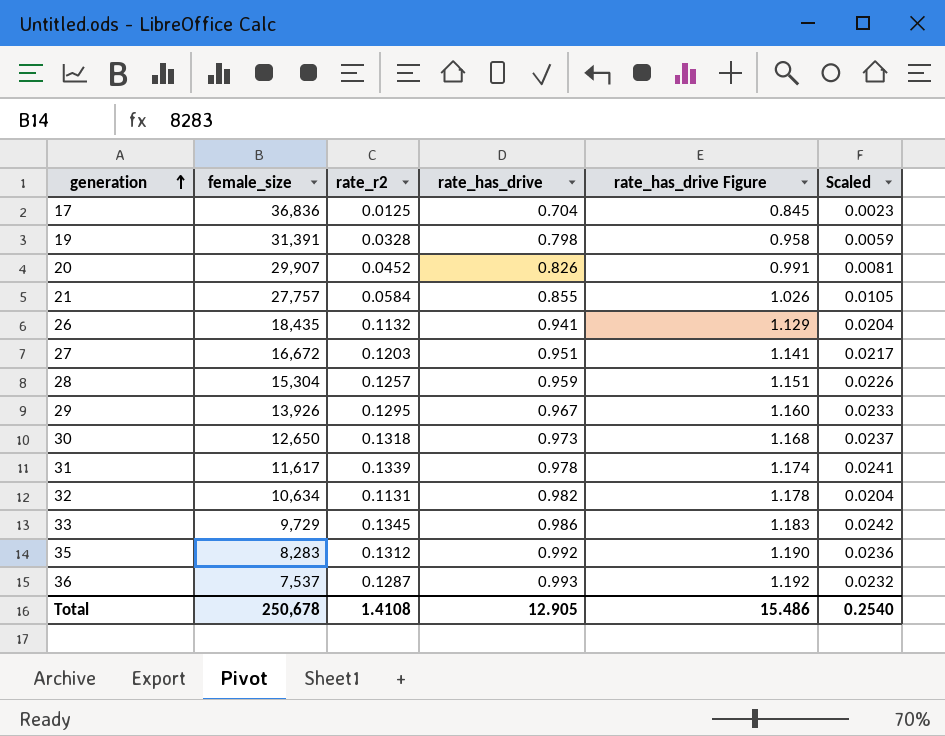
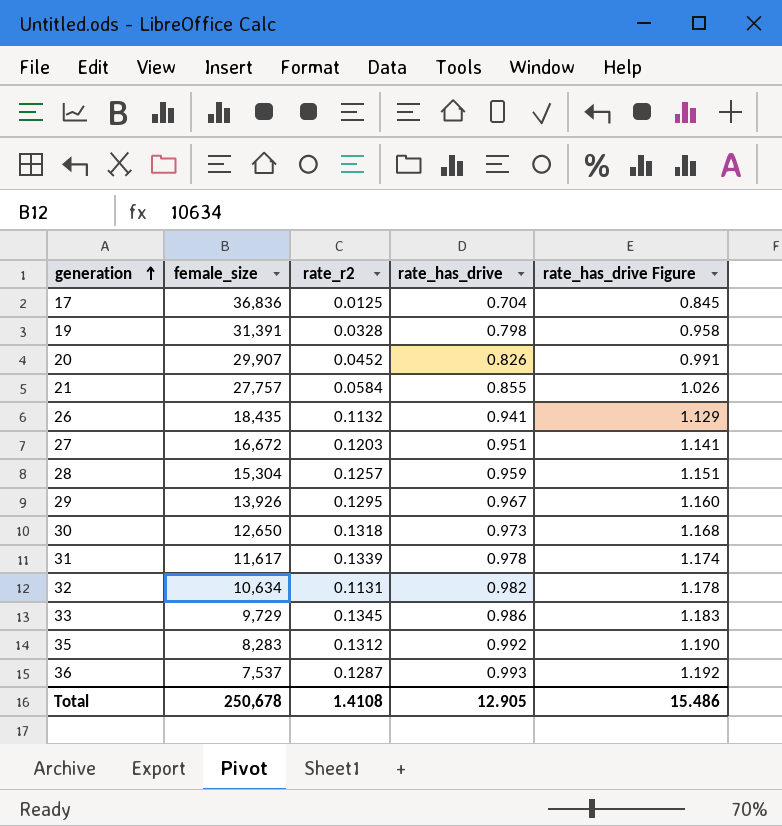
column Scaled | formula: [rate_r2] * 0.18 -> none

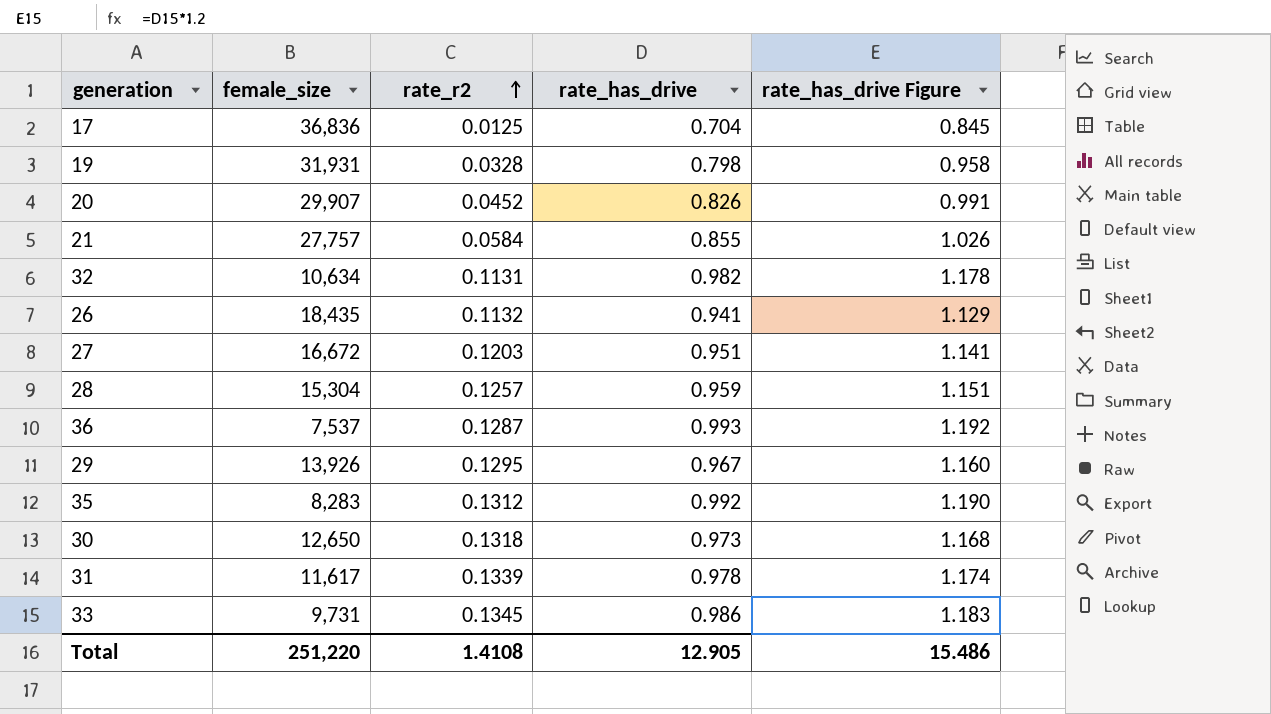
row order: generation ascending -> rate_r2 ascending
19 | female_size: 31,391 -> 31,931
33 | female_size: 9,729 -> 9,731
Total | female_size: 250,678 -> 251,220

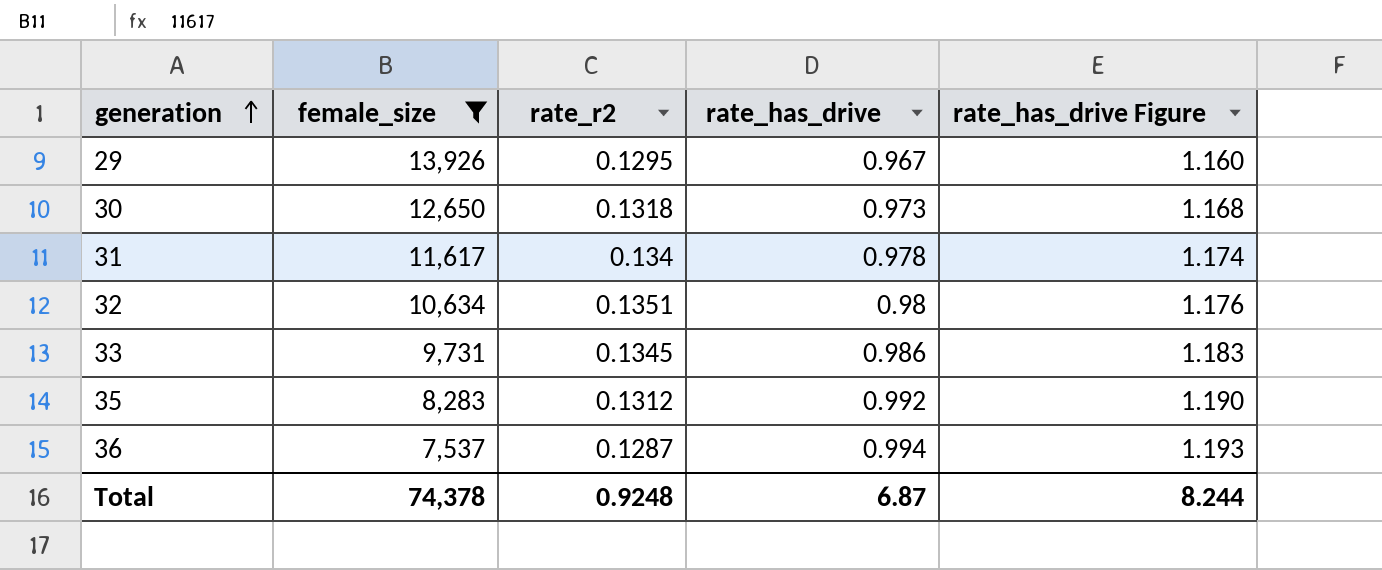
filter: none -> female_size <= 13,926
row order: rate_r2 ascending -> generation ascending
31 | rate_r2: 0.1339 -> 0.134
32 | rate_r2: 0.1131 -> 0.1351
32 | rate_has_drive: 0.982 -> 0.98
32 | rate_has_drive Figure: 1.178 -> 1.176
36 | rate_has_drive: 0.993 -> 0.994
36 | rate_has_drive Figure: 1.192 -> 1.193
Total | female_size: 251,220 -> 74,378
Total | rate_r2: 1.4108 -> 0.9248
Total | rate_has_drive: 12.905 -> 6.87
Total | rate_has_drive Figure: 15.486 -> 8.244

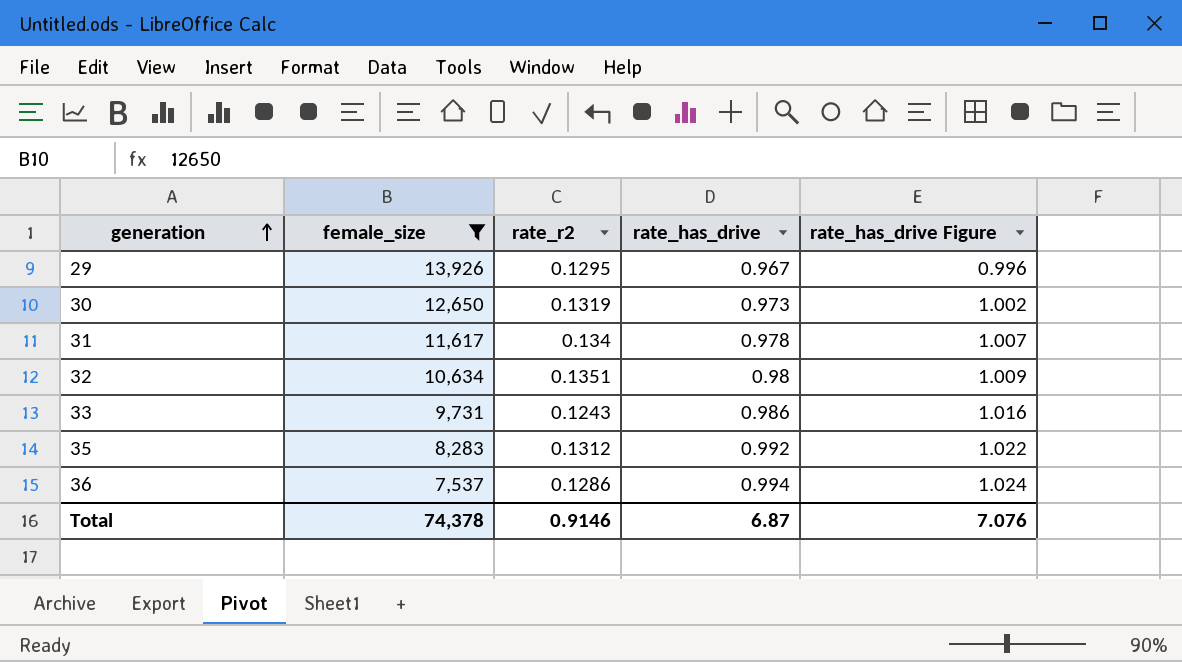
column rate_has_drive Figure | formula: [rate_has_drive] * 1.2 -> [rate_has_drive] * 1.03
30 | rate_r2: 0.1318 -> 0.1319
33 | rate_r2: 0.1345 -> 0.1243
36 | rate_r2: 0.1287 -> 0.1286
Total | rate_r2: 0.9248 -> 0.9146
Total | rate_has_drive Figure: 8.244 -> 7.076

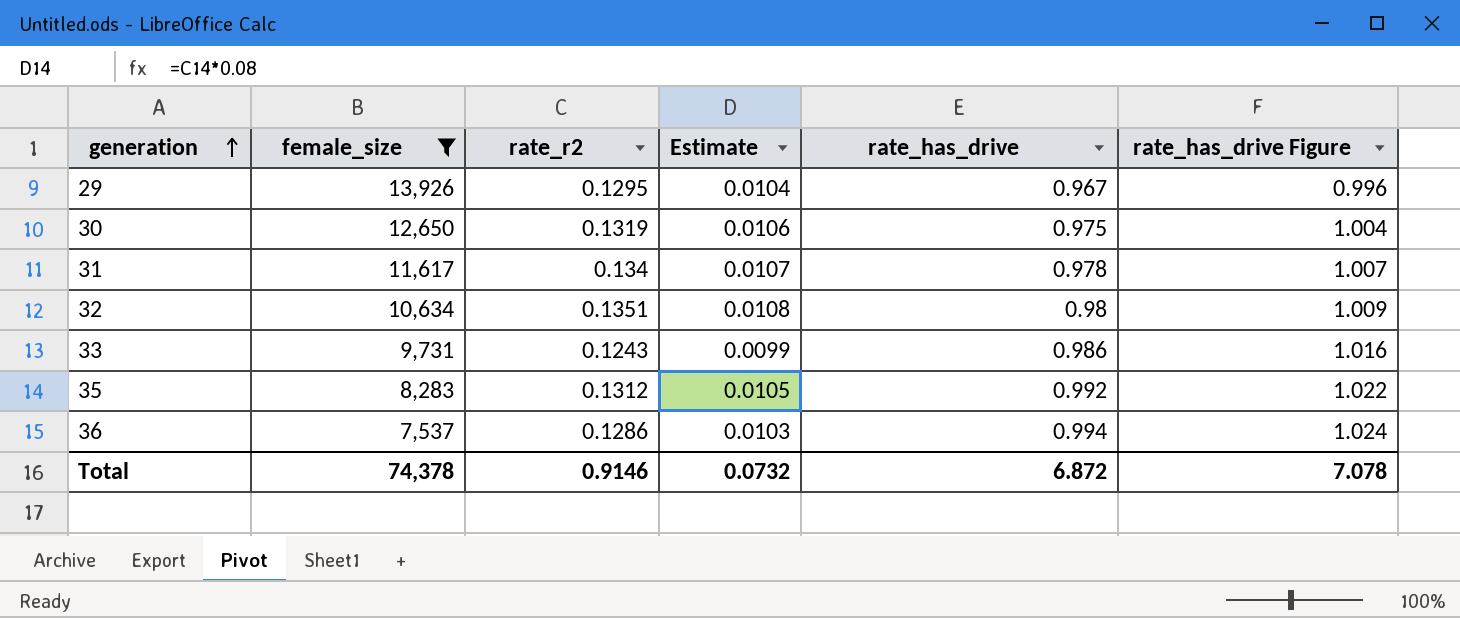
column Estimate | formula: none -> [rate_r2] * 0.08
30 | rate_has_drive: 0.973 -> 0.975
30 | rate_has_drive Figure: 1.002 -> 1.004
Total | rate_has_drive: 6.87 -> 6.872
Total | rate_has_drive Figure: 7.076 -> 7.078

